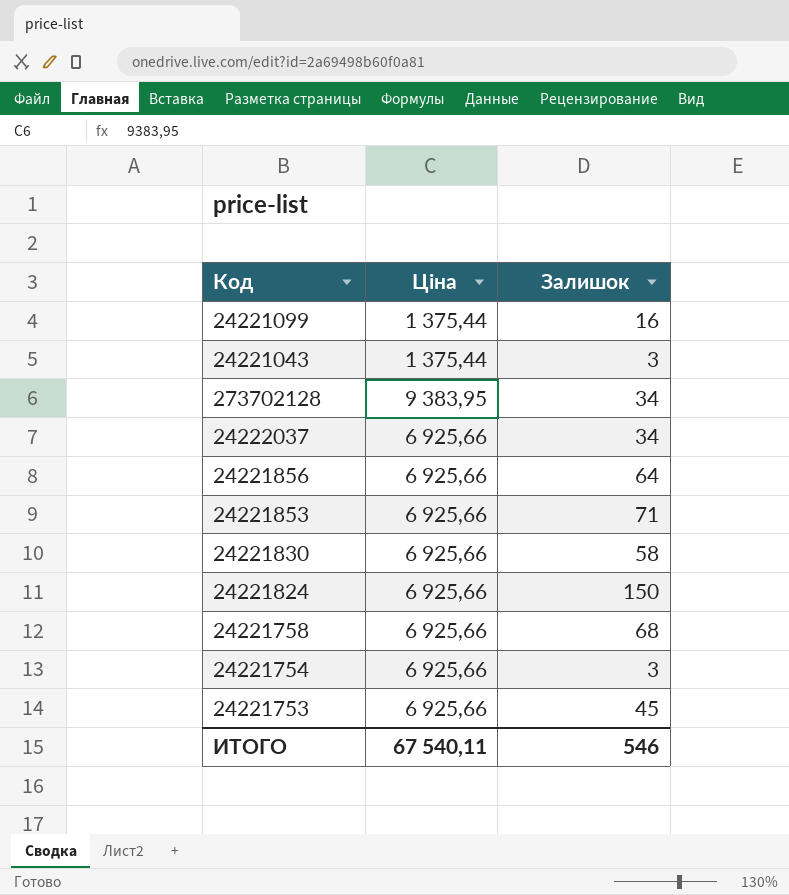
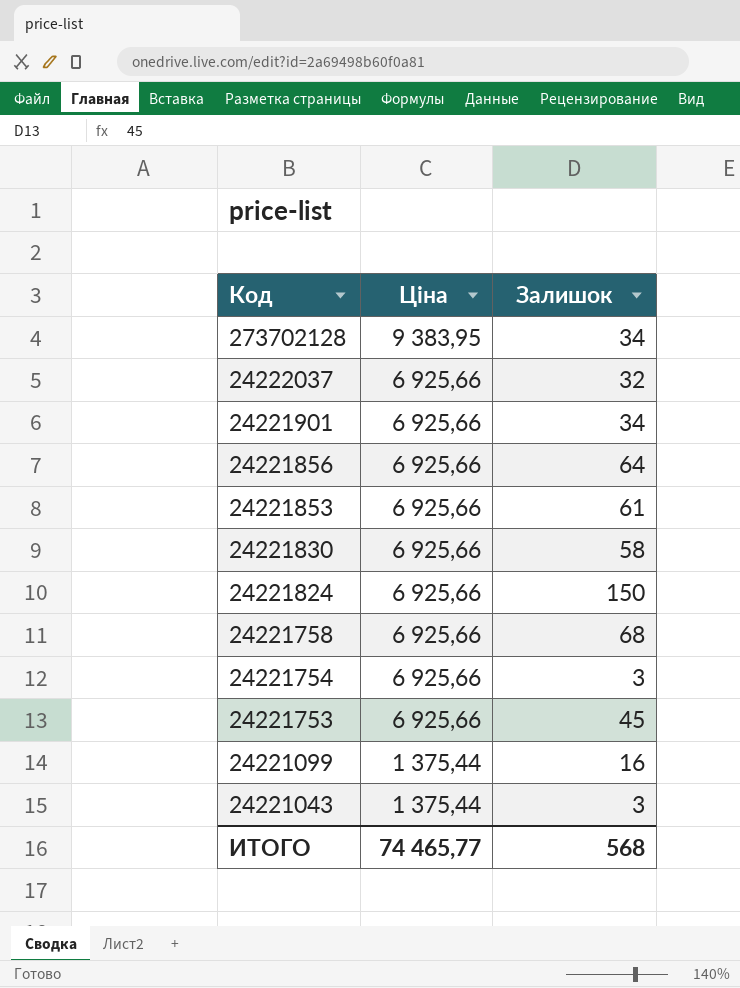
row order: none -> Код descending
24222037 | Залишок: 34 -> 32
row 24221901: none -> 6 925,66 | 34
24221853 | Залишок: 71 -> 61
ИТОГО | Ціна: 67 540,11 -> 74 465,77
ИТОГО | Залишок: 546 -> 568

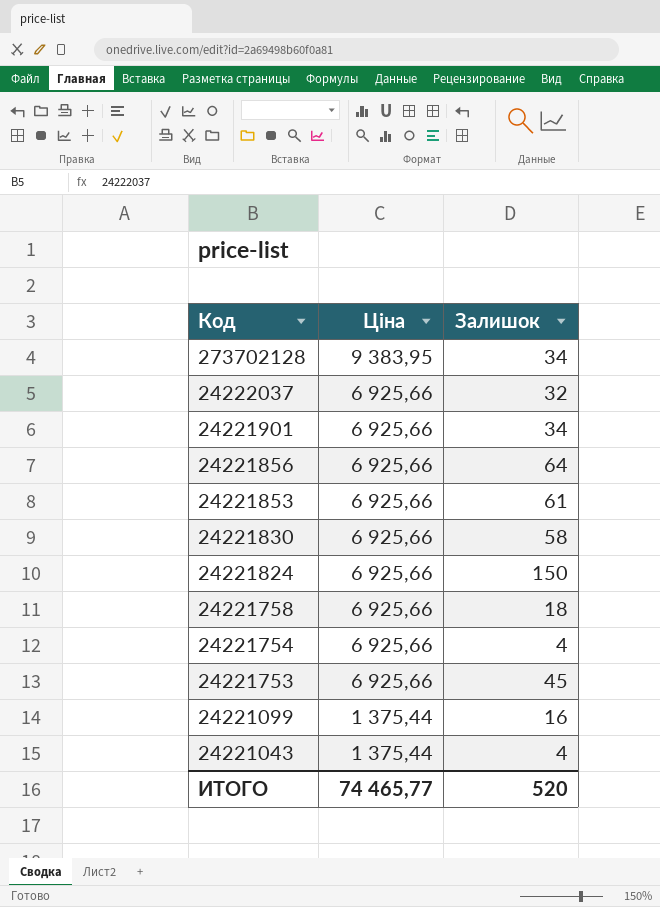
24221758 | Залишок: 68 -> 18
24221754 | Залишок: 3 -> 4
24221043 | Залишок: 3 -> 4
ИТОГО | Залишок: 568 -> 520

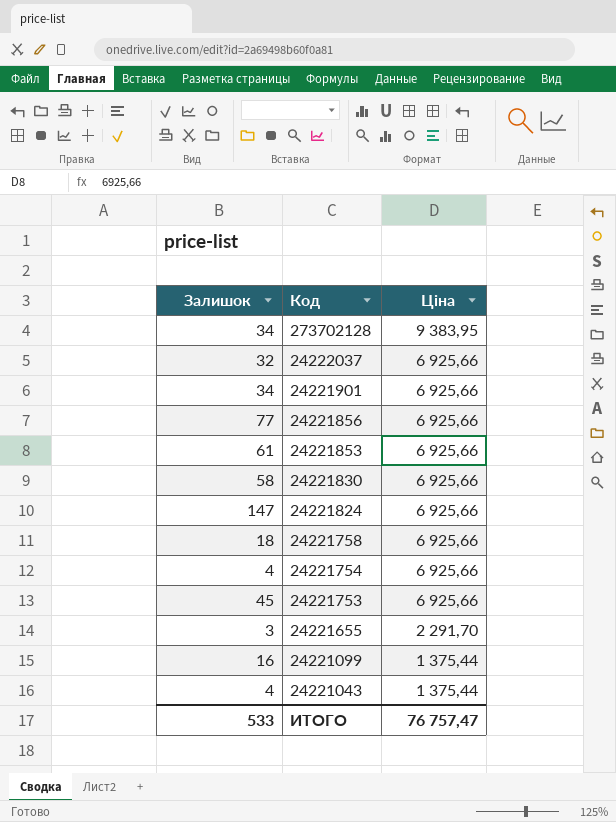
column Залишок | position: 3 -> 1
24221856 | Залишок: 64 -> 77
24221824 | Залишок: 150 -> 147
row 24221655: none -> 3 | 2 291,70
ИТОГО | Залишок: 520 -> 533
ИТОГО | Ціна: 74 465,77 -> 76 757,47

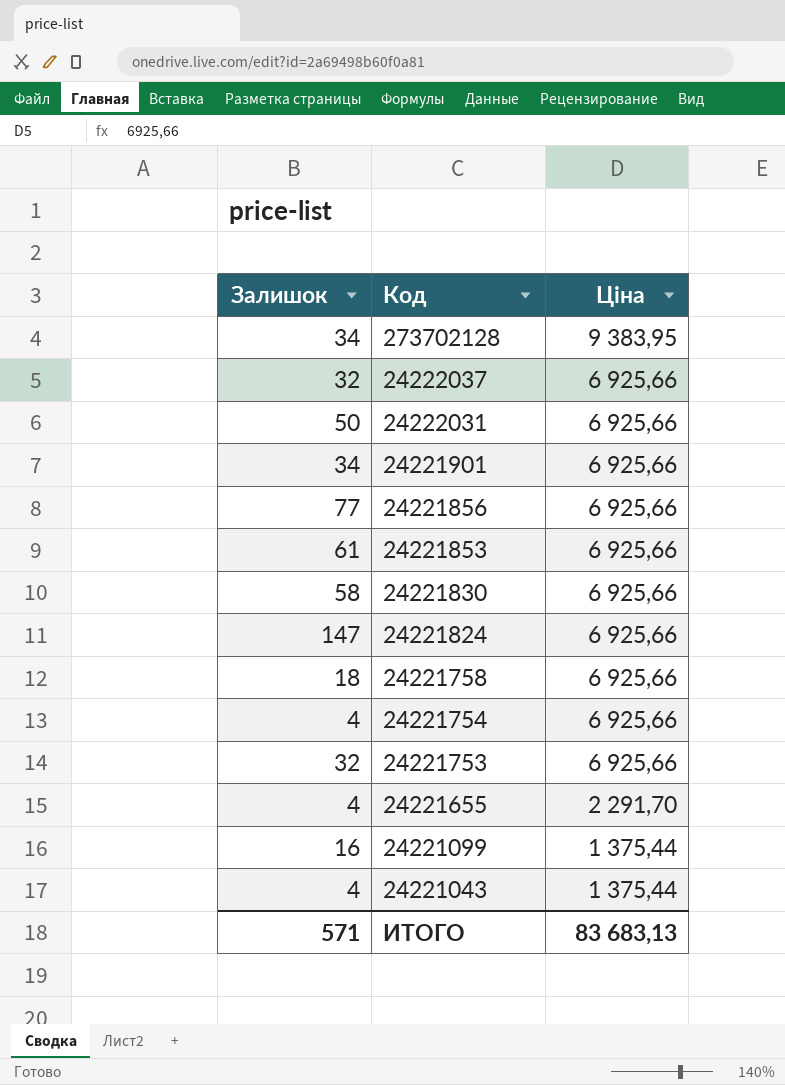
row 24222031: none -> 50 | 6 925,66
24221753 | Залишок: 45 -> 32
24221655 | Залишок: 3 -> 4
ИТОГО | Залишок: 533 -> 571
ИТОГО | Ціна: 76 757,47 -> 83 683,13

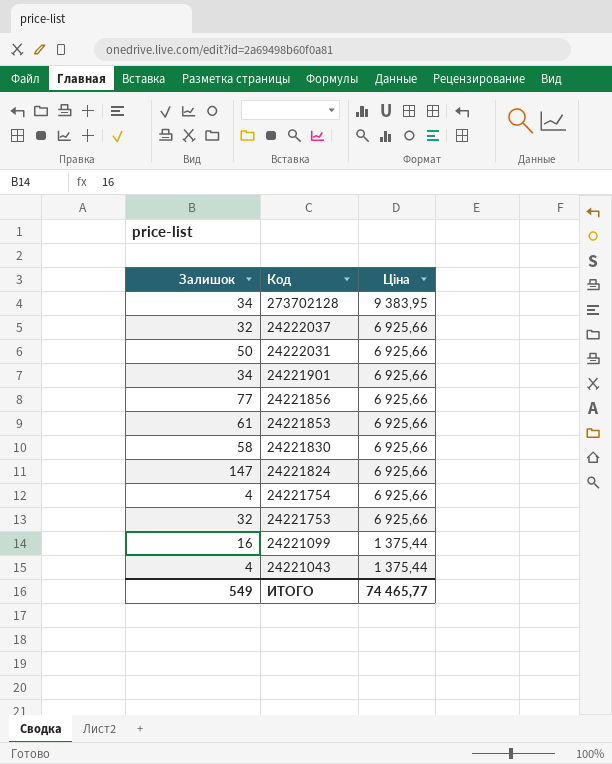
row 24221758: 18 | 6 925,66 -> none
row 24221655: 4 | 2 291,70 -> none
ИТОГО | Залишок: 571 -> 549
ИТОГО | Ціна: 83 683,13 -> 74 465,77

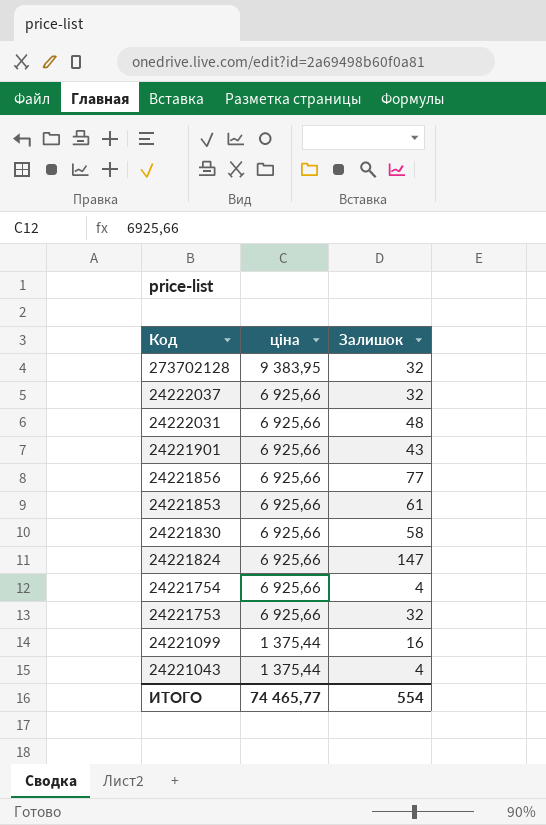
column name: Ціна -> ціна
column Залишок | position: 1 -> 3
273702128 | Залишок: 34 -> 32
24222031 | Залишок: 50 -> 48
24221901 | Залишок: 34 -> 43
ИТОГО | Залишок: 549 -> 554

